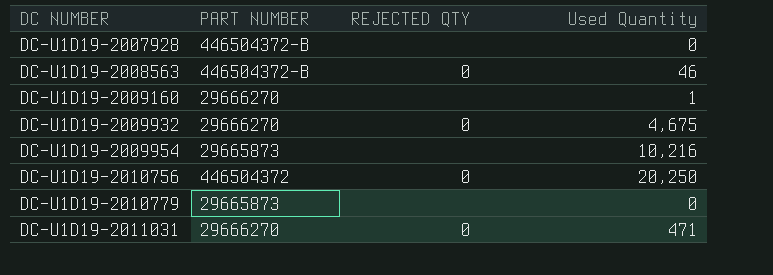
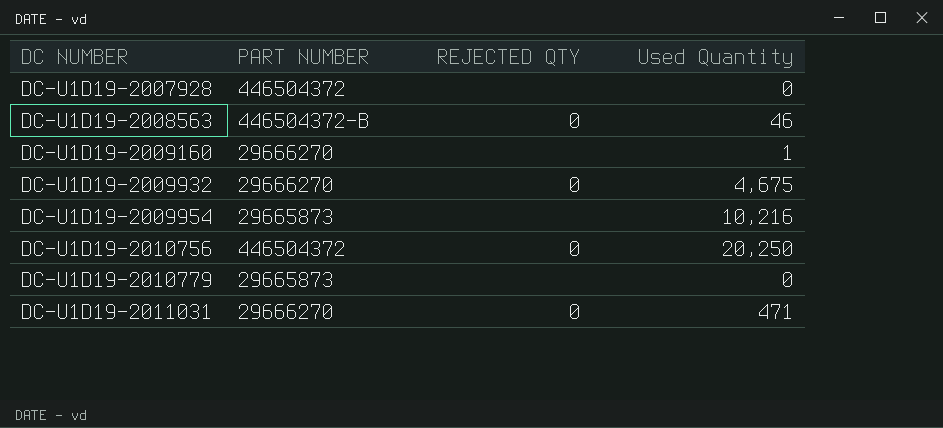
DC-U1D19-2007928 | PART NUMBER: 446504372-B -> 446504372

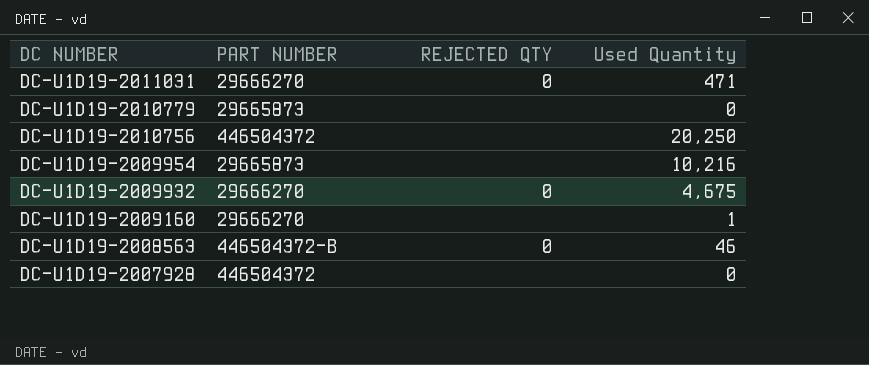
row order: DC NUMBER ascending -> DC NUMBER descending
DC-U1D19-2010756 | REJECTED QTY: 0 -> none

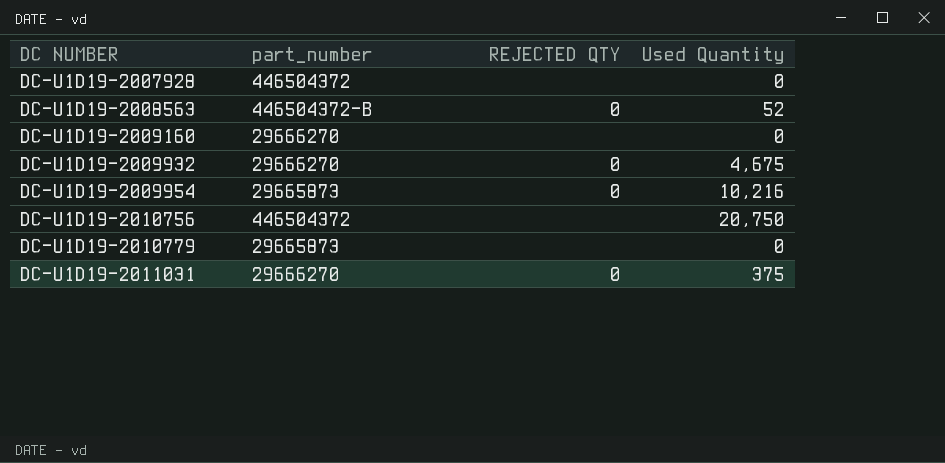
row order: DC NUMBER descending -> DC NUMBER ascending
column name: PART NUMBER -> part_number
DC-U1D19-2008563 | Used Quantity: 46 -> 52
DC-U1D19-2009160 | Used Quantity: 1 -> 0
DC-U1D19-2009954 | REJECTED QTY: none -> 0
DC-U1D19-2010756 | Used Quantity: 20,250 -> 20,750
DC-U1D19-2011031 | Used Quantity: 471 -> 375

